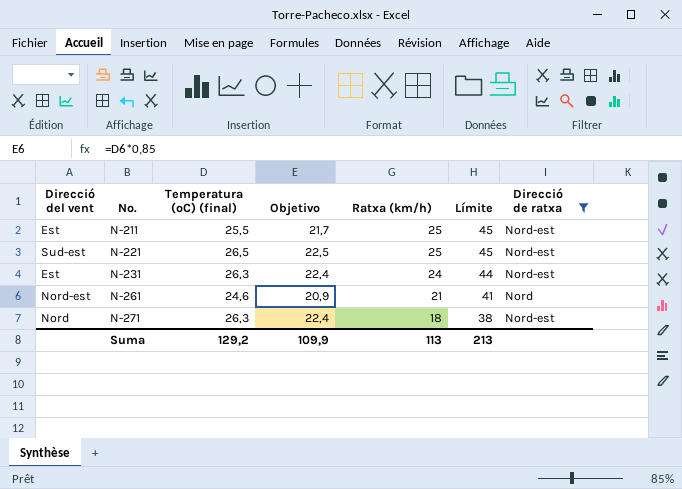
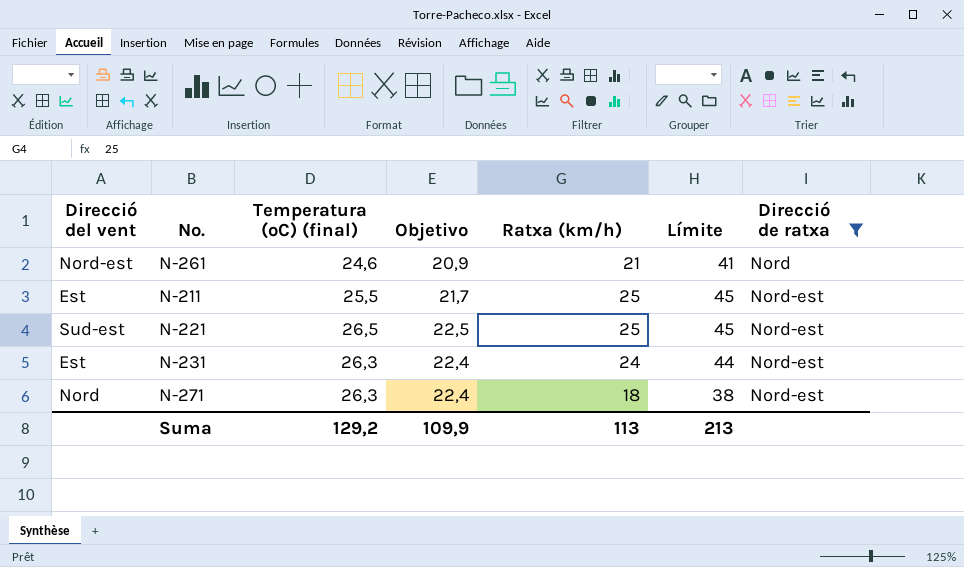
row order: No. ascending -> Direcció de ratxa ascending

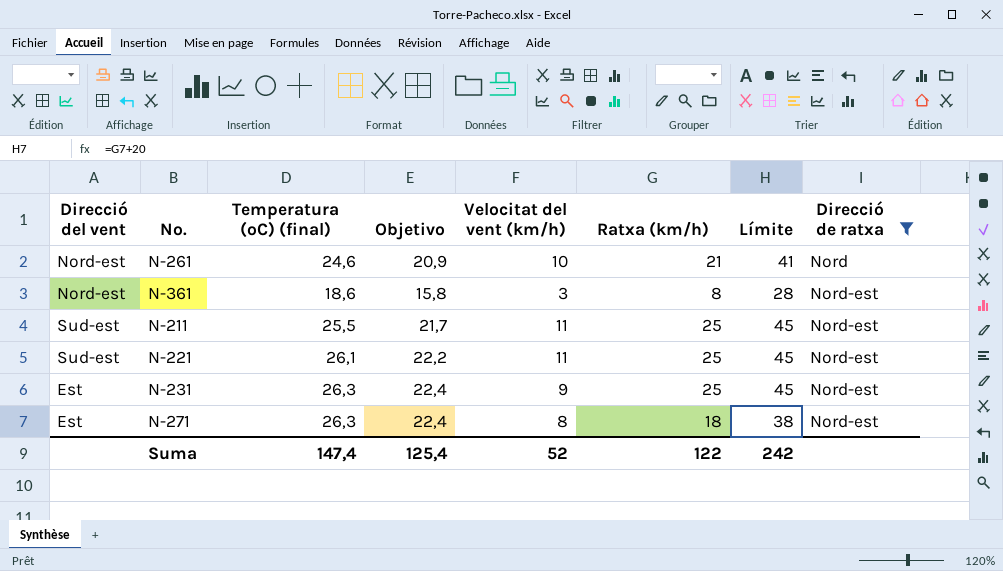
column Velocitat del vent (km/h) | position: none -> 5
row N-361: none -> Nord-est | 18,6 | 15,8 | 3 | 8 | 28 | Nord-est
N-211 | Direcció del vent: Est -> Sud-est
N-221 | Temperatura (ºC) (final): 26,5 -> 26,1
N-221 | Objetivo: 22,5 -> 22,2
N-231 | Ratxa (km/h): 24 -> 25
N-231 | Límite: 44 -> 45
N-271 | Direcció del vent: Nord -> Est
Suma | Temperatura (ºC) (final): 129,2 -> 147,4
Suma | Objetivo: 109,9 -> 125,4
Suma | Ratxa (km/h): 113 -> 122
Suma | Límite: 213 -> 242

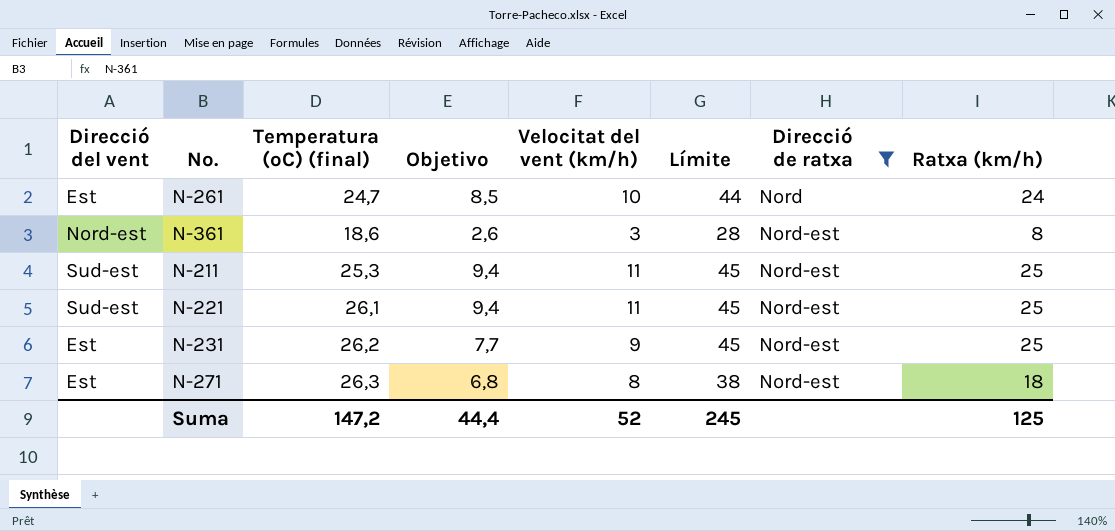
column Objetivo | formula: [Temperatura (ºC) (final)] * 0,85 -> [Velocitat del vent (km/h)] * 0,85
column Ratxa (km/h) | position: 6 -> 8
N-261 | Direcció del vent: Nord-est -> Est
N-261 | Temperatura (ºC) (final): 24,6 -> 24,7
N-261 | Límite: 41 -> 44
N-261 | Ratxa (km/h): 21 -> 24
N-211 | Temperatura (ºC) (final): 25,5 -> 25,3
N-231 | Temperatura (ºC) (final): 26,3 -> 26,2
Suma | Temperatura (ºC) (final): 147,4 -> 147,2
Suma | Objetivo: 125,4 -> 44,4
Suma | Límite: 242 -> 245
Suma | Ratxa (km/h): 122 -> 125

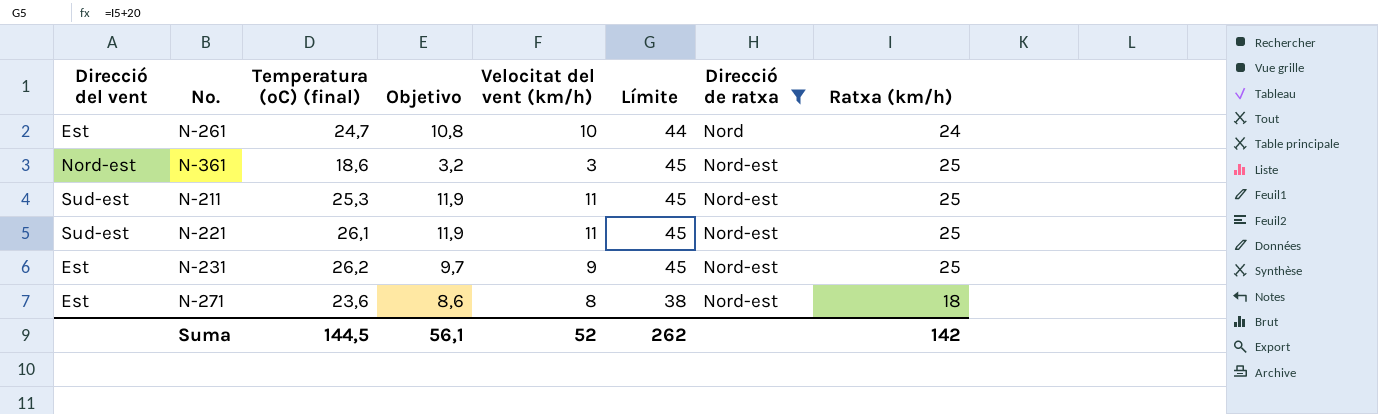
column Objetivo | formula: [Velocitat del vent (km/h)] * 0,85 -> [Velocitat del vent (km/h)] * 1,08
N-361 | Límite: 28 -> 45
N-361 | Ratxa (km/h): 8 -> 25
N-271 | Temperatura (ºC) (final): 26,3 -> 23,6
Suma | Temperatura (ºC) (final): 147,2 -> 144,5
Suma | Objetivo: 44,4 -> 56,1
Suma | Límite: 245 -> 262
Suma | Ratxa (km/h): 125 -> 142

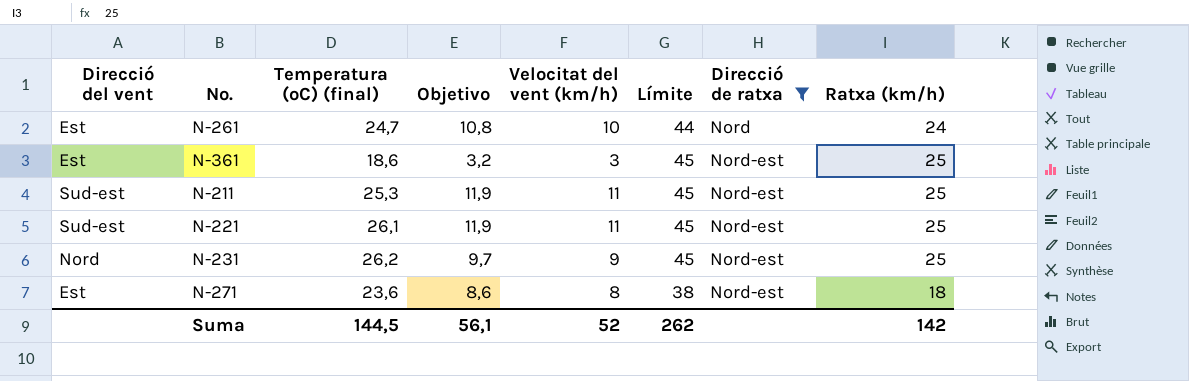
N-361 | Direcció del vent: Nord-est -> Est
N-231 | Direcció del vent: Est -> Nord

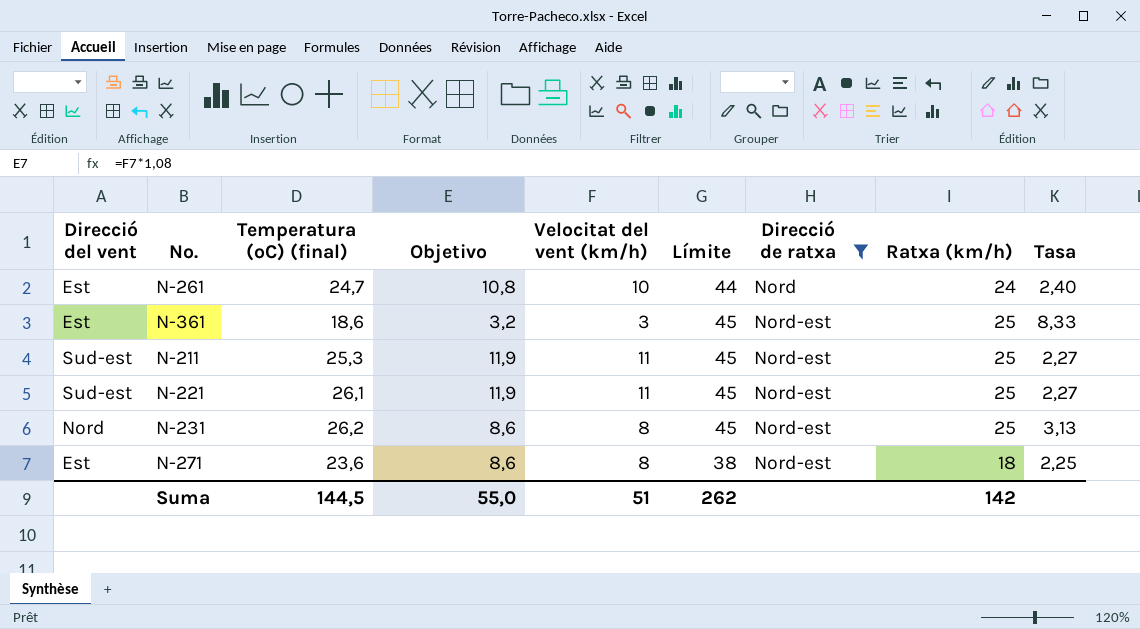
column Tasa | formula: none -> [Ratxa (km/h)] / [Velocitat del vent (km/h)]
N-231 | Objetivo: 9,7 -> 8,6
N-231 | Velocitat del vent (km/h): 9 -> 8
Suma | Objetivo: 56,1 -> 55,0
Suma | Velocitat del vent (km/h): 52 -> 51

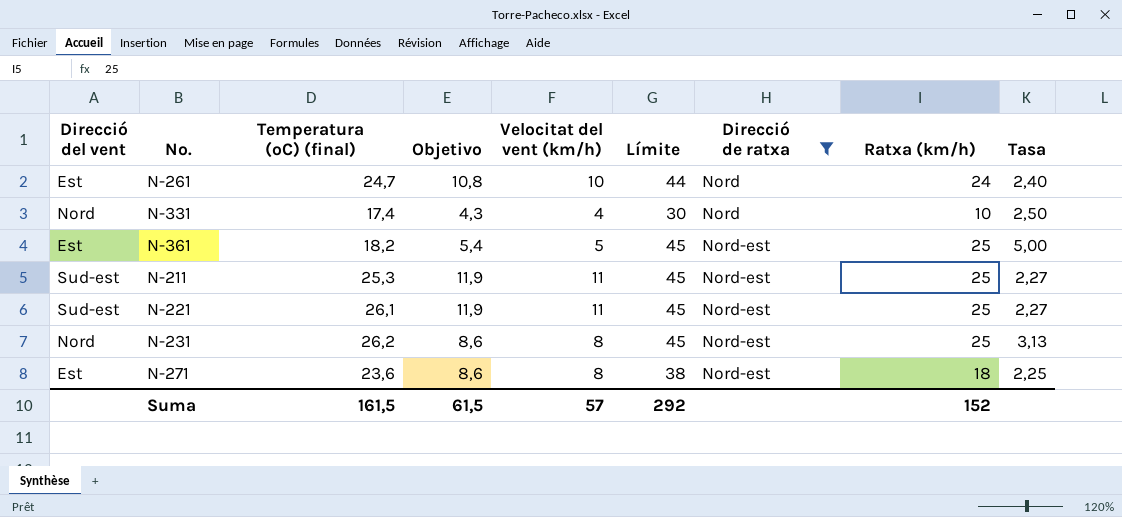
row N-331: none -> Nord | 17,4 | 4,3 | 4 | 30 | Nord | 10 | 2,50
N-361 | Temperatura (ºC) (final): 18,6 -> 18,2
N-361 | Objetivo: 3,2 -> 5,4
N-361 | Velocitat del vent (km/h): 3 -> 5
N-361 | Tasa: 8,33 -> 5,00
Suma | Temperatura (ºC) (final): 144,5 -> 161,5
Suma | Objetivo: 55,0 -> 61,5
Suma | Velocitat del vent (km/h): 51 -> 57
Suma | Límite: 262 -> 292
Suma | Ratxa (km/h): 142 -> 152

